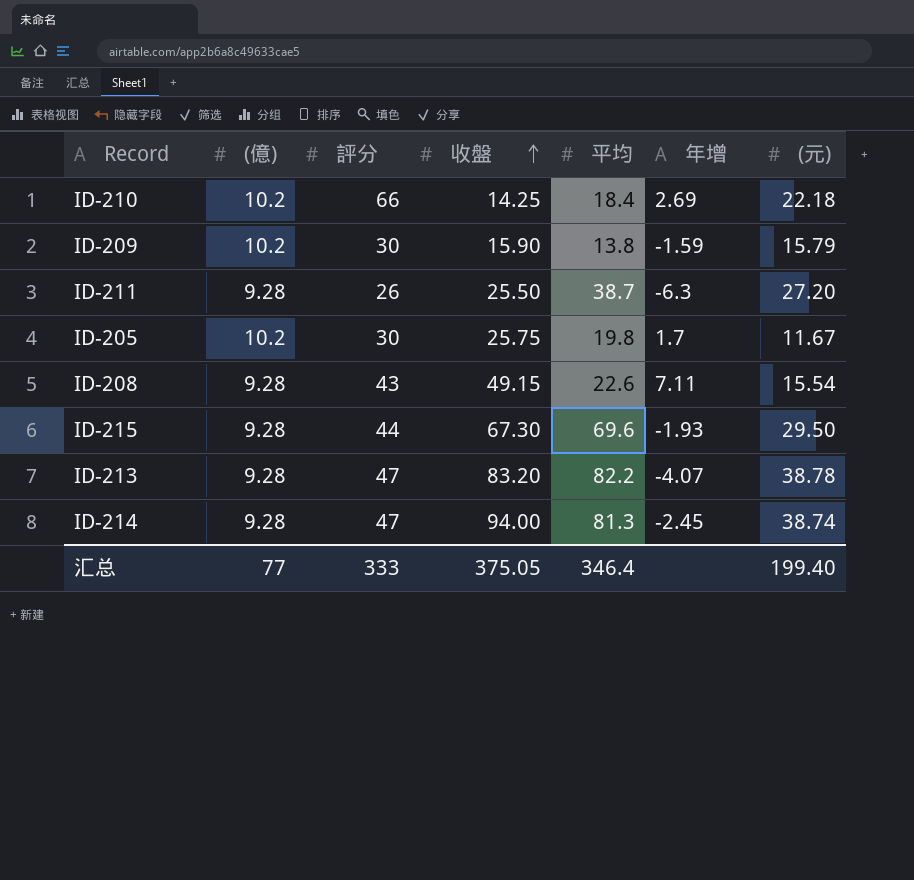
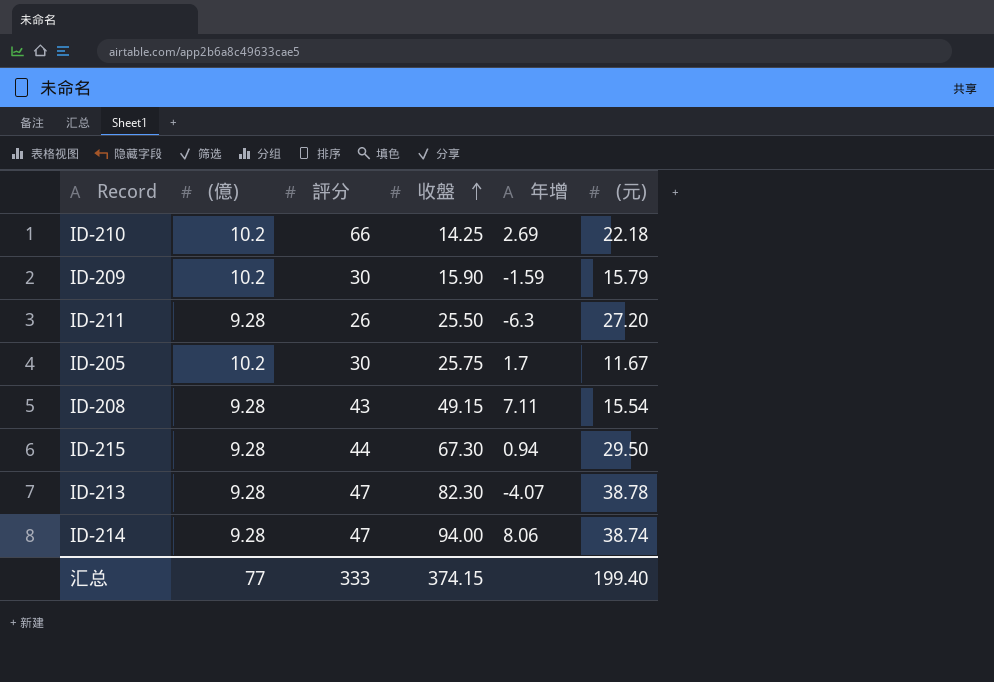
column 平均 | position: 5 -> none
ID-215 | 年增: -1.93 -> 0.94
ID-213 | 收盤: 83.20 -> 82.30
ID-214 | 年增: -2.45 -> 8.06
汇总 | 收盤: 375.05 -> 374.15

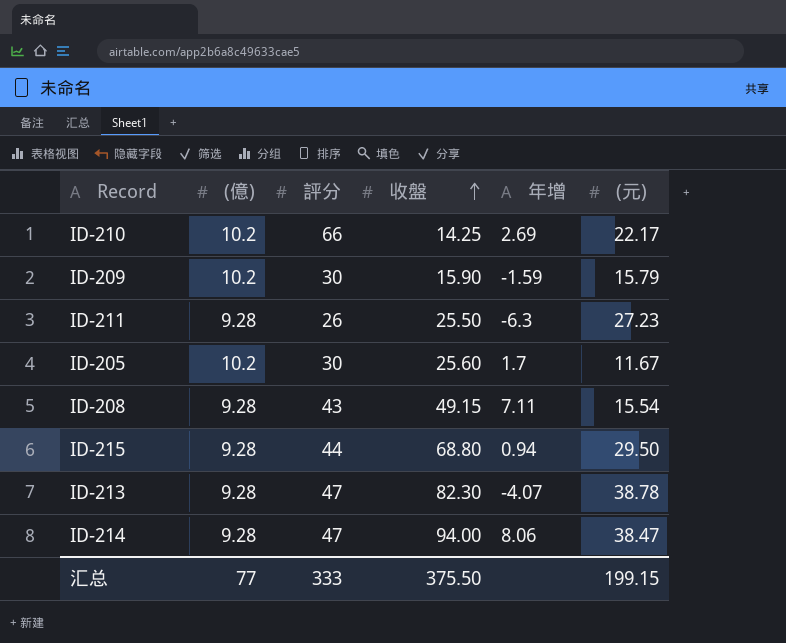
ID-210 | (元): 22.18 -> 22.17
ID-211 | (元): 27.20 -> 27.23
ID-205 | 收盤: 25.75 -> 25.60
ID-215 | 收盤: 67.30 -> 68.80
ID-214 | (元): 38.74 -> 38.47
汇总 | 收盤: 374.15 -> 375.50
汇总 | (元): 199.40 -> 199.15

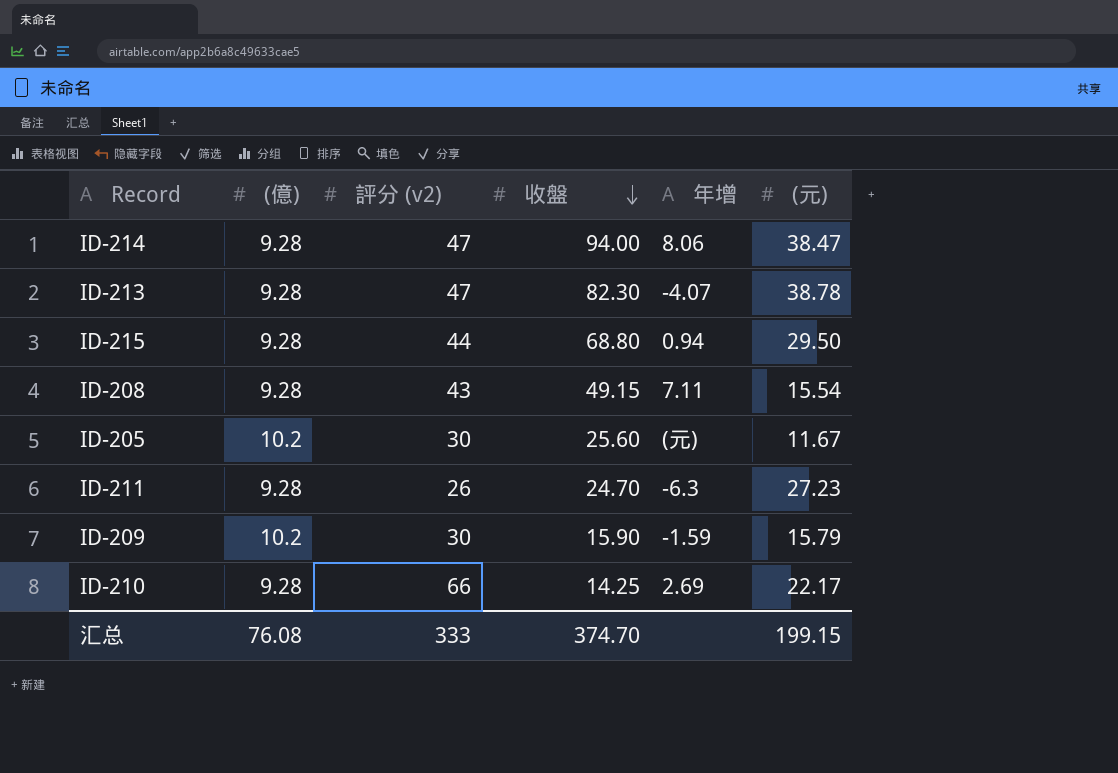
row order: 收盤 ascending -> 收盤 descending
column name: 評分 -> 評分 (v2)
ID-205 | 年增: 1.7 -> (元)
ID-211 | 收盤: 25.50 -> 24.70
ID-210 | (億): 10.2 -> 9.28
汇总 | (億): 77 -> 76.08
汇总 | 收盤: 375.50 -> 374.70

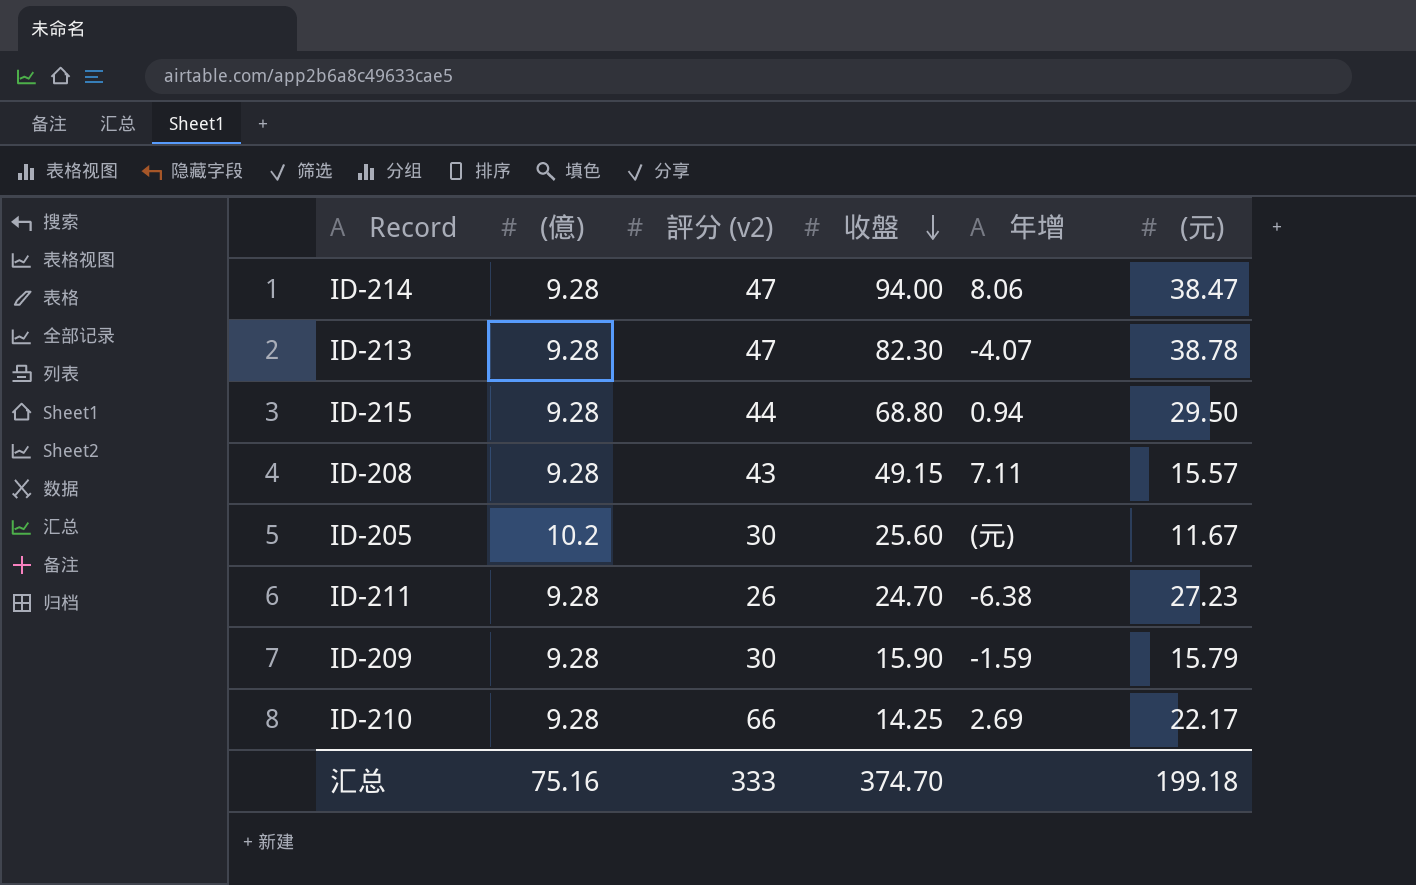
ID-208 | (元): 15.54 -> 15.57
ID-211 | 年增: -6.3 -> -6.38
ID-209 | (億): 10.2 -> 9.28
汇总 | (億): 76.08 -> 75.16
汇总 | (元): 199.15 -> 199.18

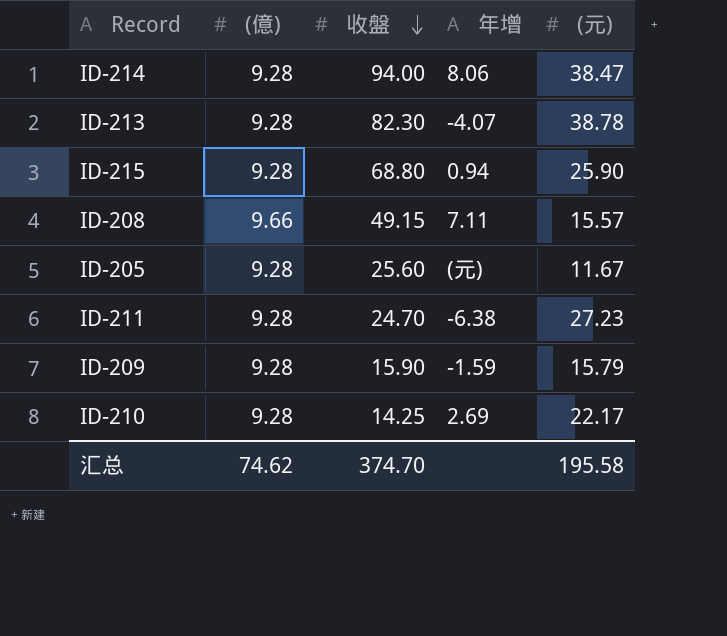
column 評分 (v2) | position: 3 -> none
ID-215 | (元): 29.50 -> 25.90
ID-208 | (億): 9.28 -> 9.66
ID-205 | (億): 10.2 -> 9.28
汇总 | (億): 75.16 -> 74.62
汇总 | (元): 199.18 -> 195.58

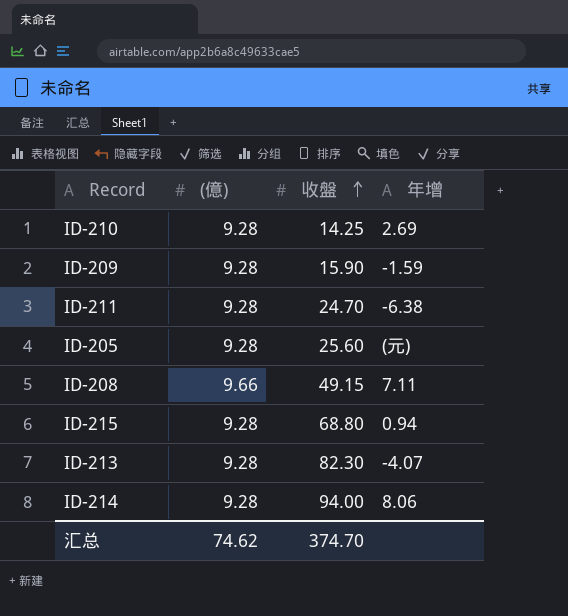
row order: 收盤 descending -> 收盤 ascending
column (元) | position: 5 -> none

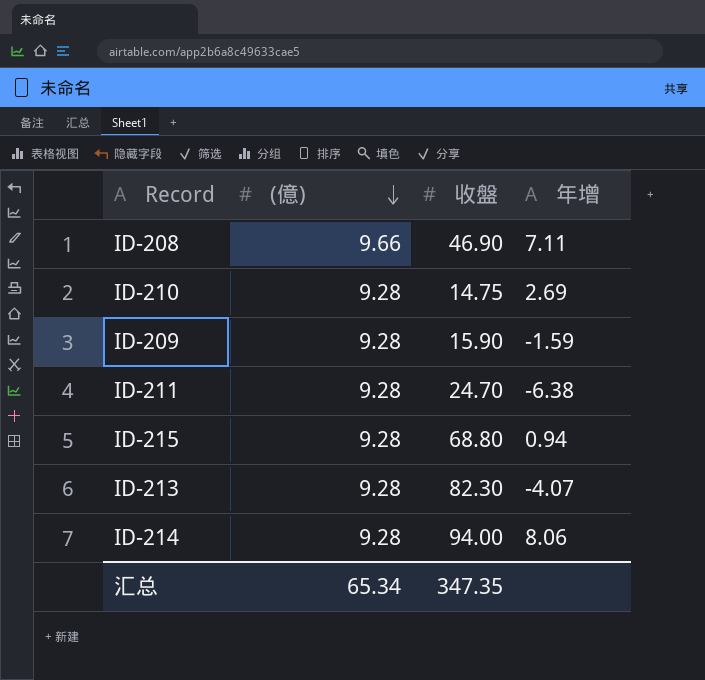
row order: 收盤 ascending -> (億) descending
row ID-205: 9.28 | 25.60 | (元) -> none
ID-208 | 收盤: 49.15 -> 46.90
ID-210 | 收盤: 14.25 -> 14.75
汇总 | (億): 74.62 -> 65.34
汇总 | 收盤: 374.70 -> 347.35

